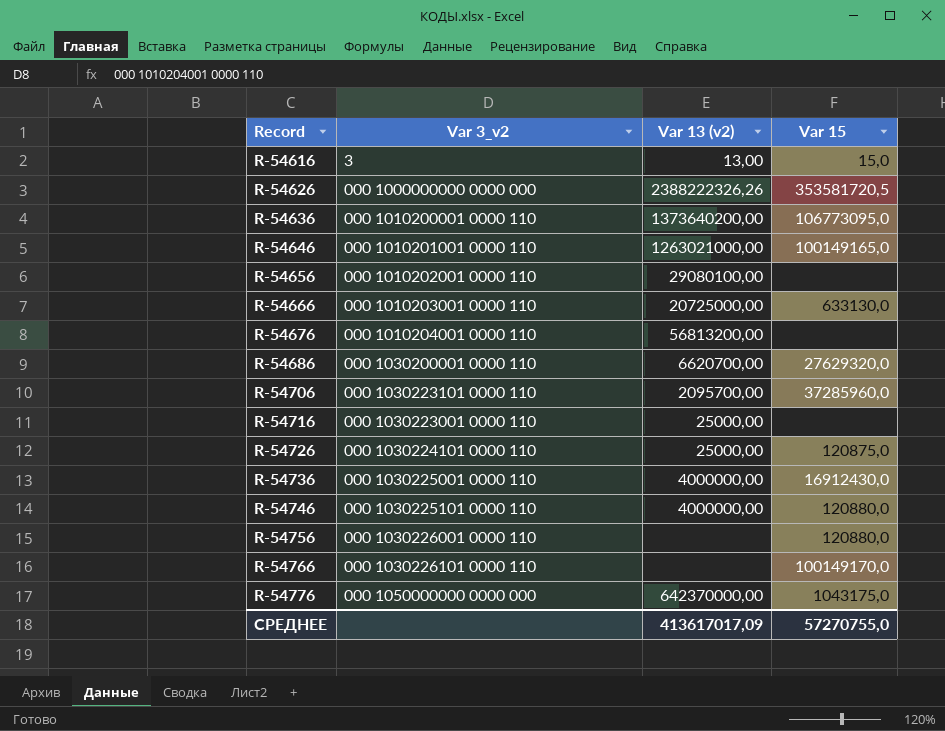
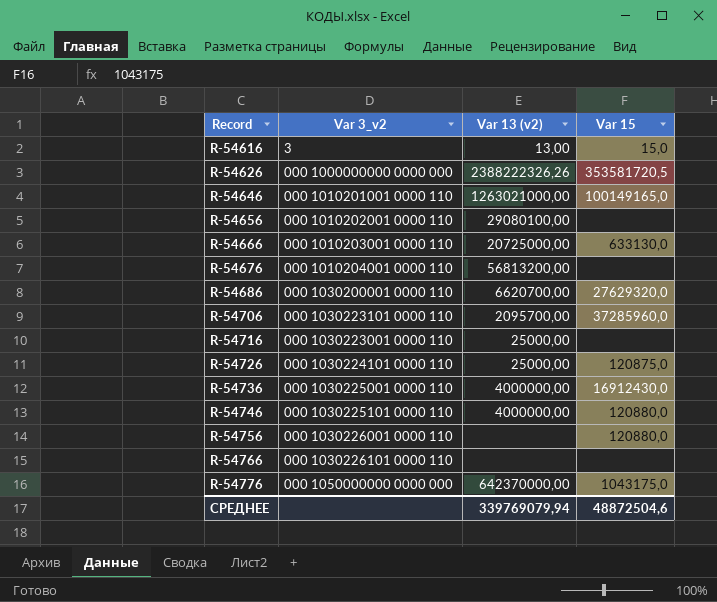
row R-54636: 000 1010200001 0000 110 | 1373640200,00 | 106773095,0 -> none
R-54766 | Var 15: 100149170,0 -> none
СРЕДНЕЕ | Var 13 (v2): 413617017,09 -> 339769079,94
СРЕДНЕЕ | Var 15: 57270755,0 -> 48872504,6

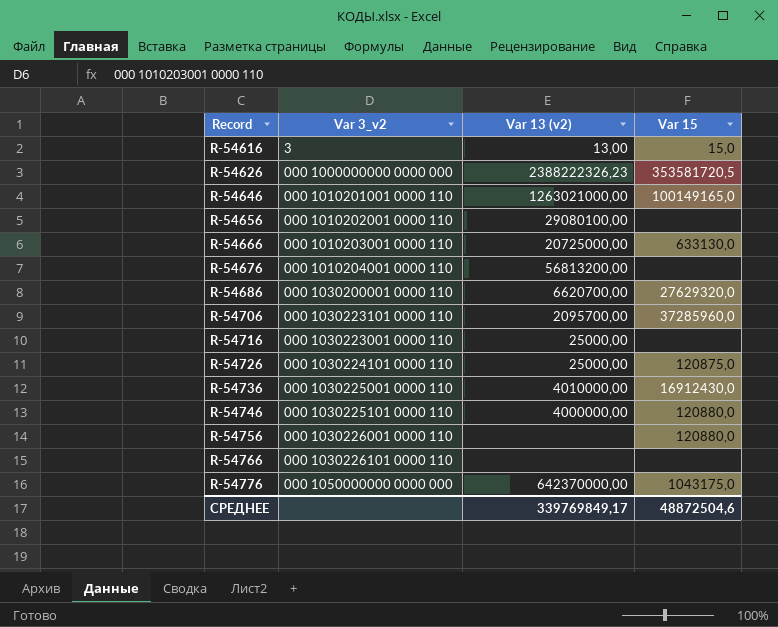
R-54626 | Var 13 (v2): 2388222326,26 -> 2388222326,23
R-54736 | Var 13 (v2): 4000000,00 -> 4010000,00
СРЕДНЕЕ | Var 13 (v2): 339769079,94 -> 339769849,17

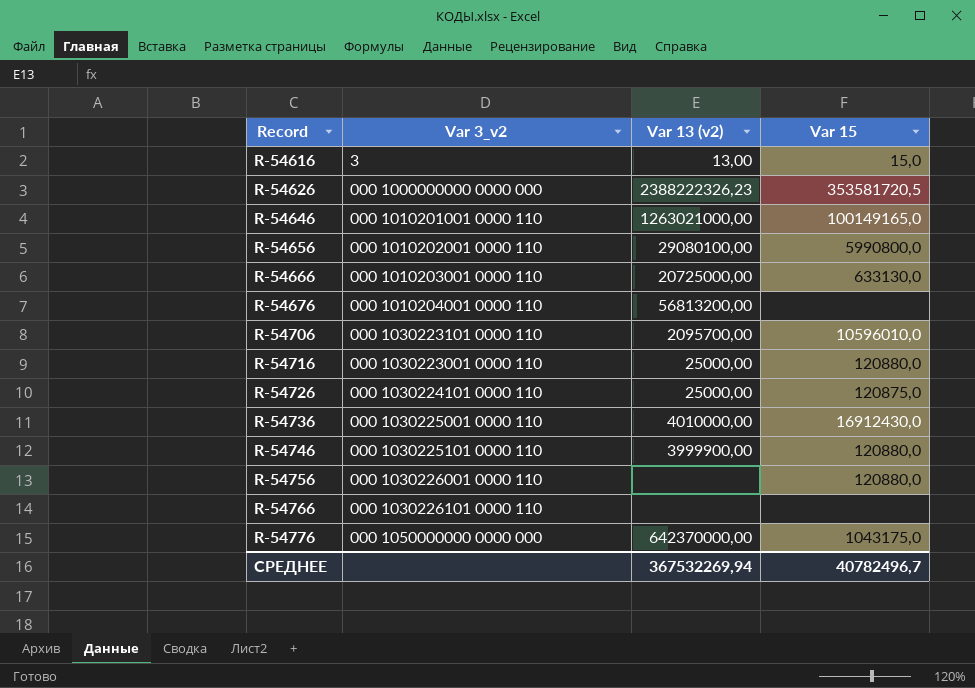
row R-54686: 000 1030200001 0000 110 | 6620700,00 | 27629320,0 -> none
R-54656 | Var 15: none -> 5990800,0
R-54706 | Var 15: 37285960,0 -> 10596010,0
R-54716 | Var 15: none -> 120880,0
R-54746 | Var 13 (v2): 4000000,00 -> 3999900,00
СРЕДНЕЕ | Var 13 (v2): 339769849,17 -> 367532269,94
СРЕДНЕЕ | Var 15: 48872504,6 -> 40782496,7

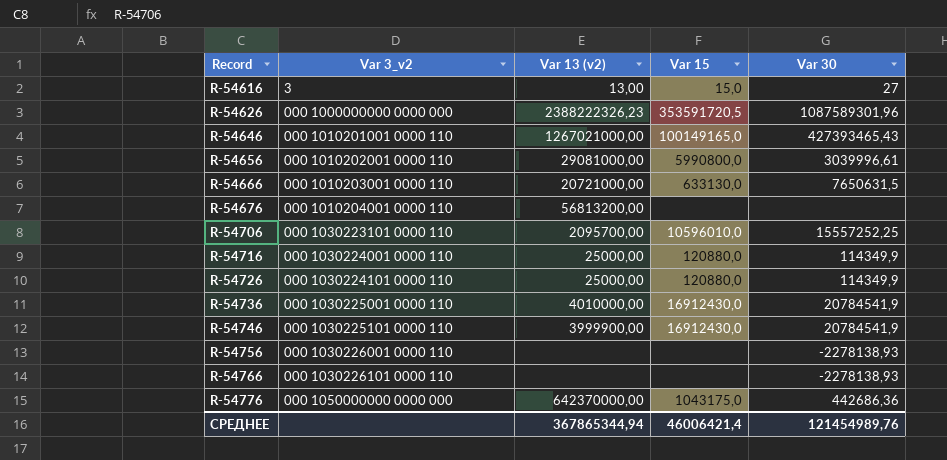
column Var 30 | position: none -> 5
R-54626 | Var 15: 353581720,5 -> 353591720,5
R-54646 | Var 13 (v2): 1263021000,00 -> 1267021000,00
R-54656 | Var 13 (v2): 29080100,00 -> 29081000,00
R-54666 | Var 13 (v2): 20725000,00 -> 20721000,00
R-54716 | Var 3_v2: 000 1030223001 0000 110 -> 000 1030224001 0000 110
R-54726 | Var 15: 120875,0 -> 120880,0
R-54746 | Var 15: 120880,0 -> 16912430,0
R-54756 | Var 15: 120880,0 -> none
СРЕДНЕЕ | Var 13 (v2): 367532269,94 -> 367865344,94
СРЕДНЕЕ | Var 15: 40782496,7 -> 46006421,4

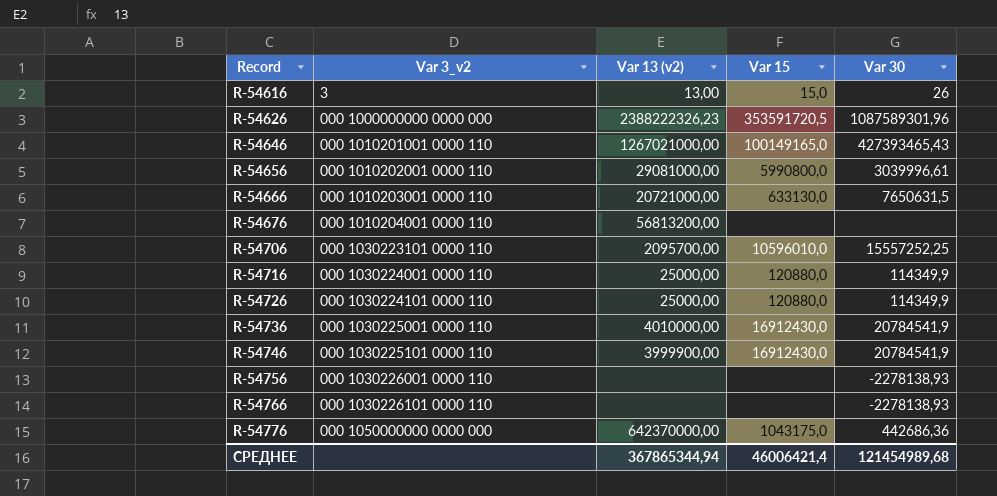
R-54616 | Var 30: 27 -> 26
СРЕДНЕЕ | Var 30: 121454989,76 -> 121454989,68

